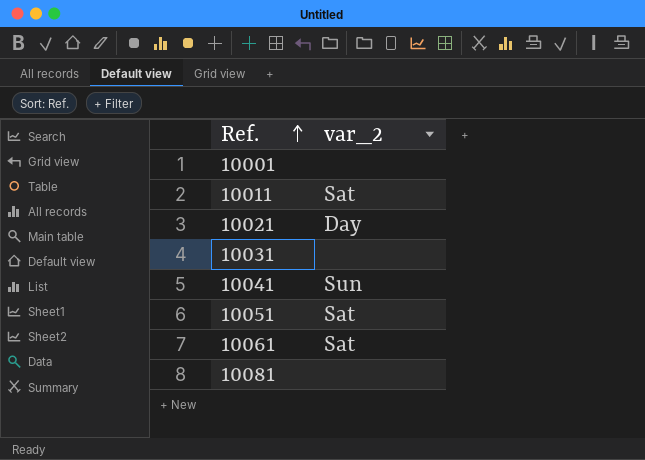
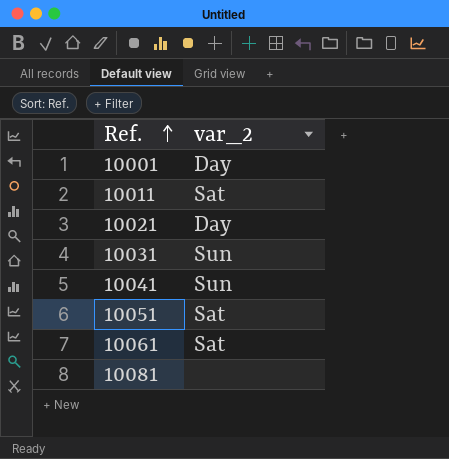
10001 | var_2: none -> Day
10031 | var_2: none -> Sun

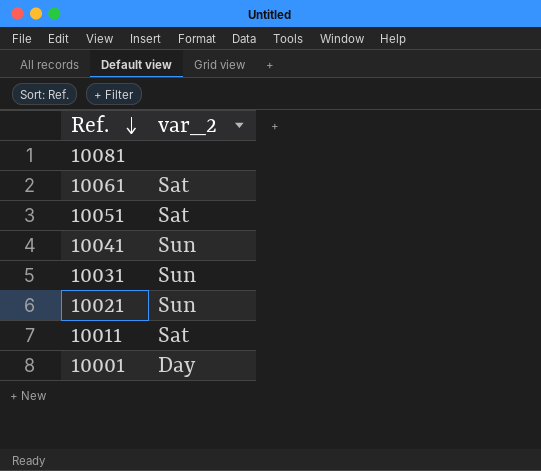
row order: Ref. ascending -> Ref. descending
10021 | var_2: Day -> Sun

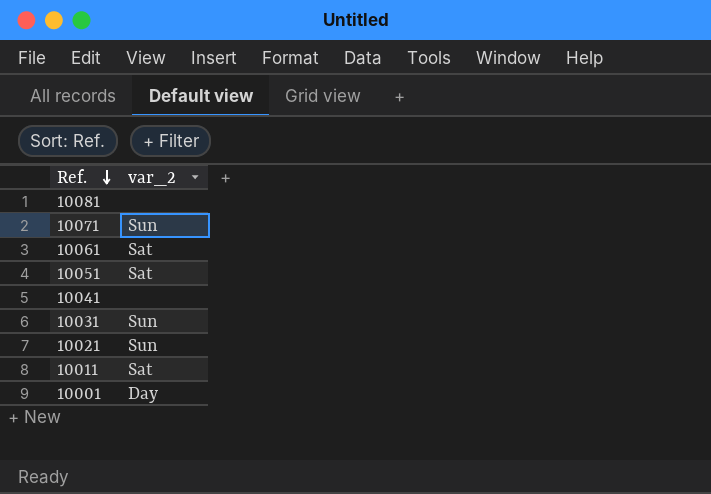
row 10071: none -> Sun
10041 | var_2: Sun -> none

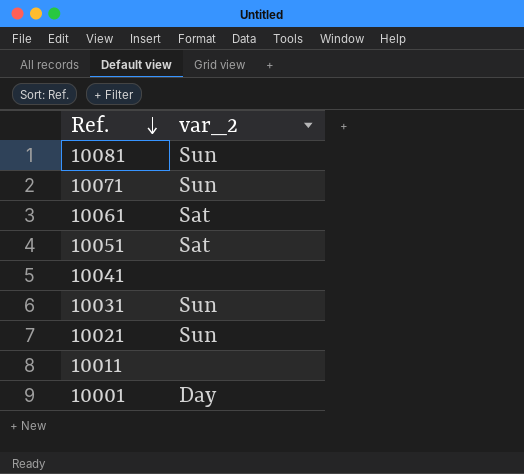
10081 | var_2: none -> Sun
10011 | var_2: Sat -> none

